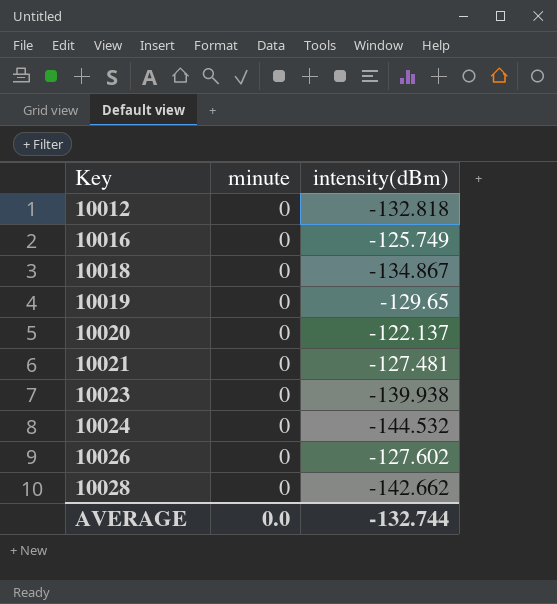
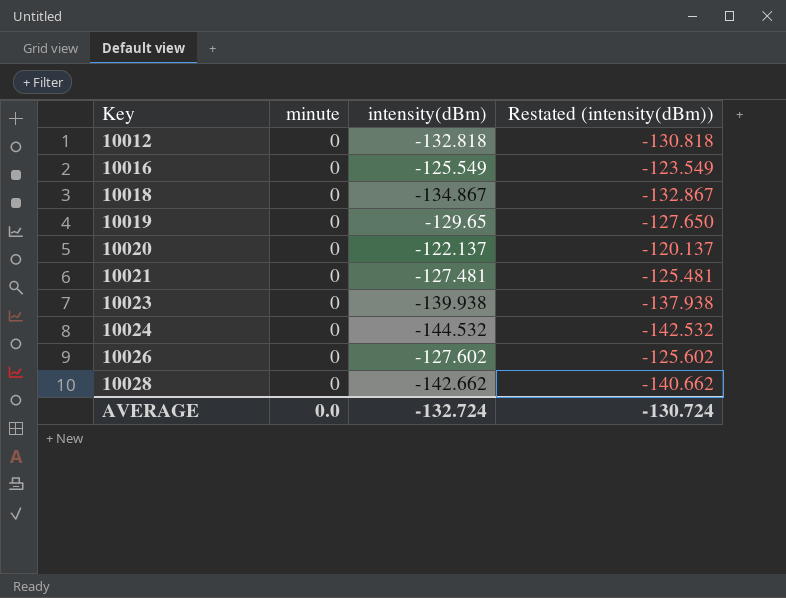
column Restated (intensity(dBm)) | formula: none -> [intensity(dBm)] + 2
10016 | intensity(dBm): -125.749 -> -125.549
AVERAGE | intensity(dBm): -132.744 -> -132.724

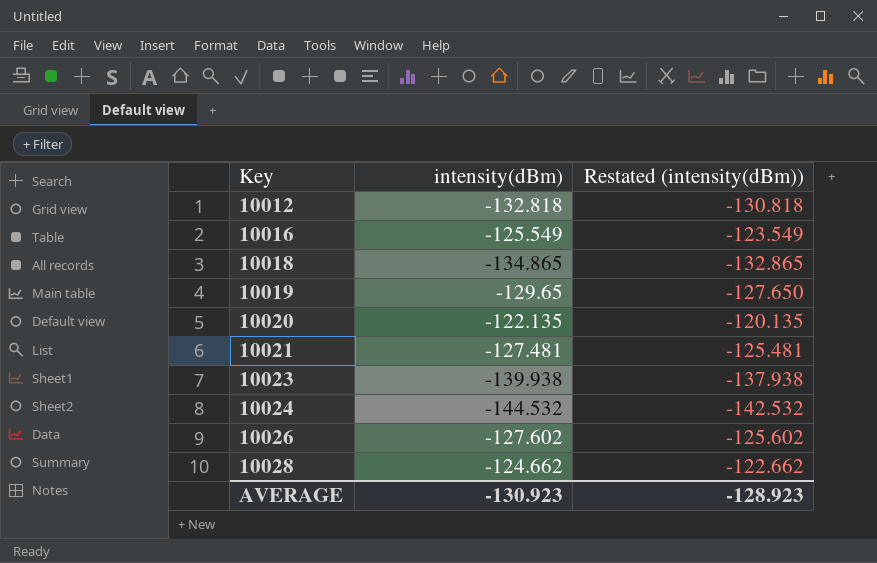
column minute | position: 2 -> none
10018 | intensity(dBm): -134.867 -> -134.865
10018 | Restated (intensity(dBm)): -132.867 -> -132.865
10020 | intensity(dBm): -122.137 -> -122.135
10020 | Restated (intensity(dBm)): -120.137 -> -120.135
10028 | intensity(dBm): -142.662 -> -124.662
10028 | Restated (intensity(dBm)): -140.662 -> -122.662
AVERAGE | intensity(dBm): -132.724 -> -130.923
AVERAGE | Restated (intensity(dBm)): -130.724 -> -128.923

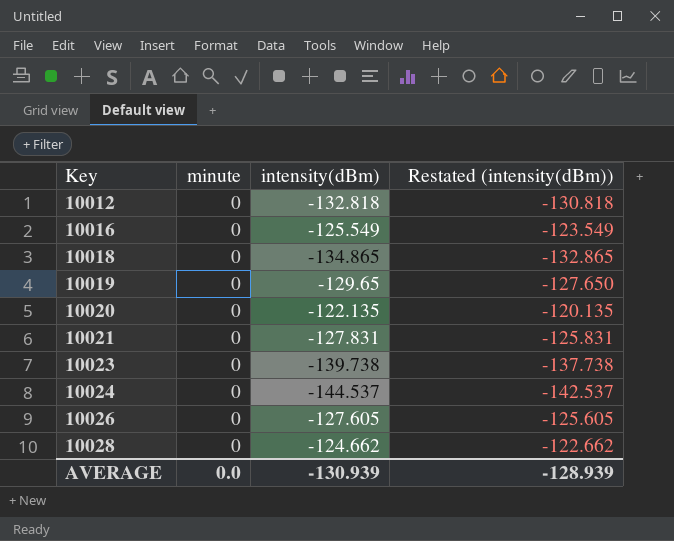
column minute | position: none -> 2
10021 | intensity(dBm): -127.481 -> -127.831
10021 | Restated (intensity(dBm)): -125.481 -> -125.831
10023 | intensity(dBm): -139.938 -> -139.738
10023 | Restated (intensity(dBm)): -137.938 -> -137.738
10024 | intensity(dBm): -144.532 -> -144.537
10024 | Restated (intensity(dBm)): -142.532 -> -142.537
10026 | intensity(dBm): -127.602 -> -127.605
10026 | Restated (intensity(dBm)): -125.602 -> -125.605
AVERAGE | intensity(dBm): -130.923 -> -130.939
AVERAGE | Restated (intensity(dBm)): -128.923 -> -128.939

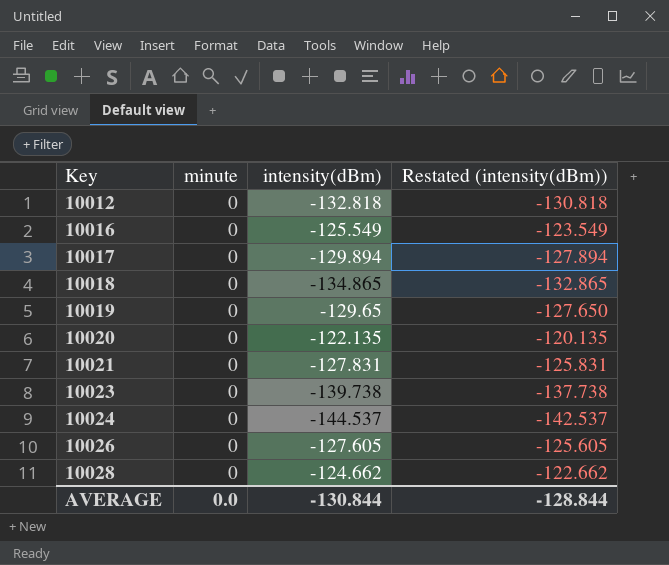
row 10017: none -> 0 | -129.894 | -127.894
AVERAGE | intensity(dBm): -130.939 -> -130.844
AVERAGE | Restated (intensity(dBm)): -128.939 -> -128.844

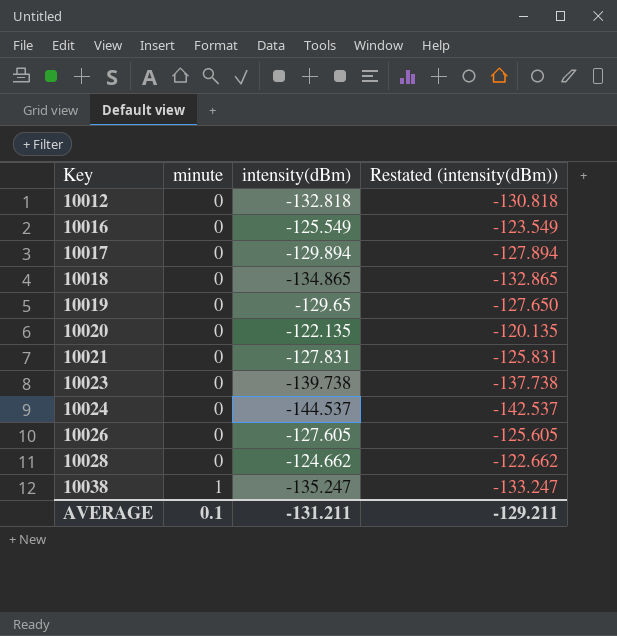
row 10038: none -> 1 | -135.247 | -133.247
AVERAGE | minute: 0.0 -> 0.1
AVERAGE | intensity(dBm): -130.844 -> -131.211
AVERAGE | Restated (intensity(dBm)): -128.844 -> -129.211

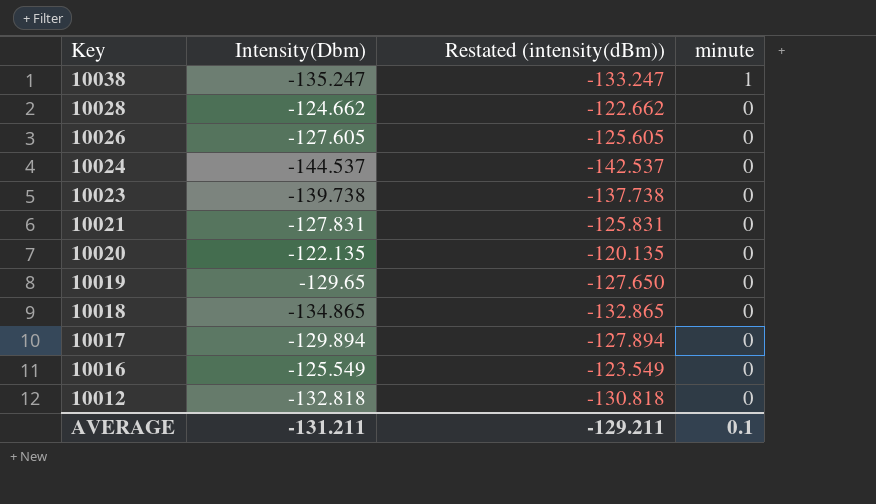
row order: Key ascending -> Key descending
column name: intensity(dBm) -> Intensity(Dbm)
column minute | position: 2 -> 4

